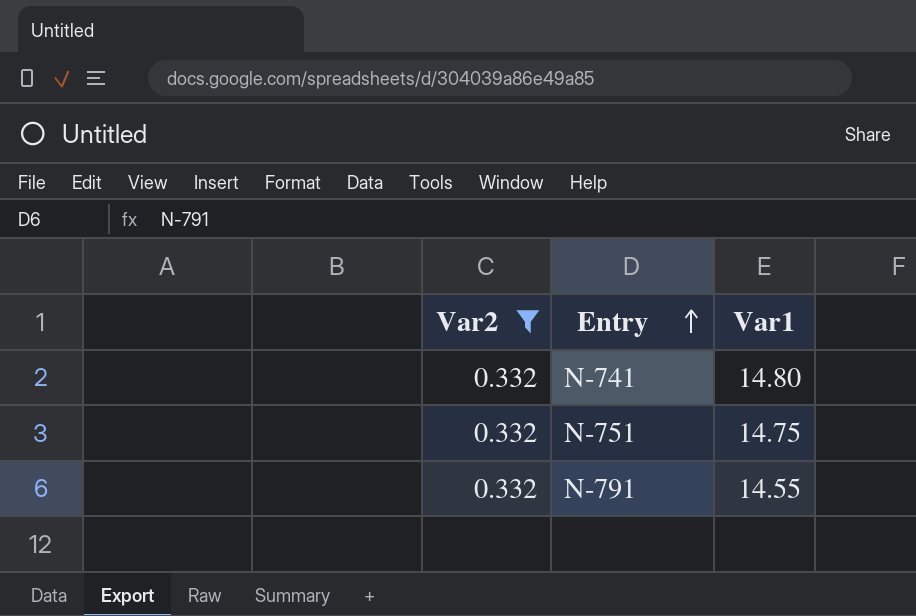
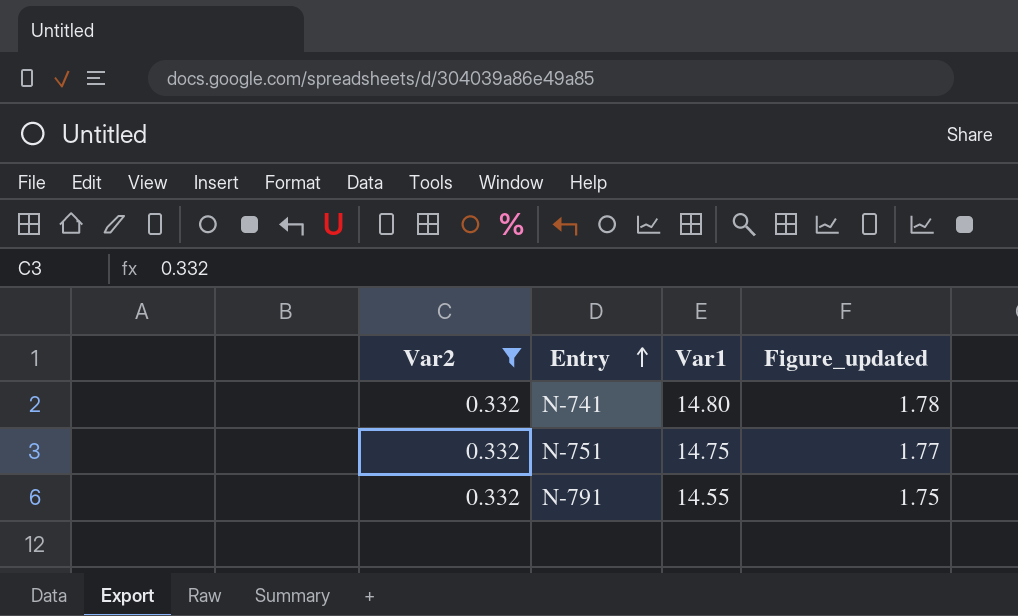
column Figure_updated | formula: none -> [Var1] * 0.12

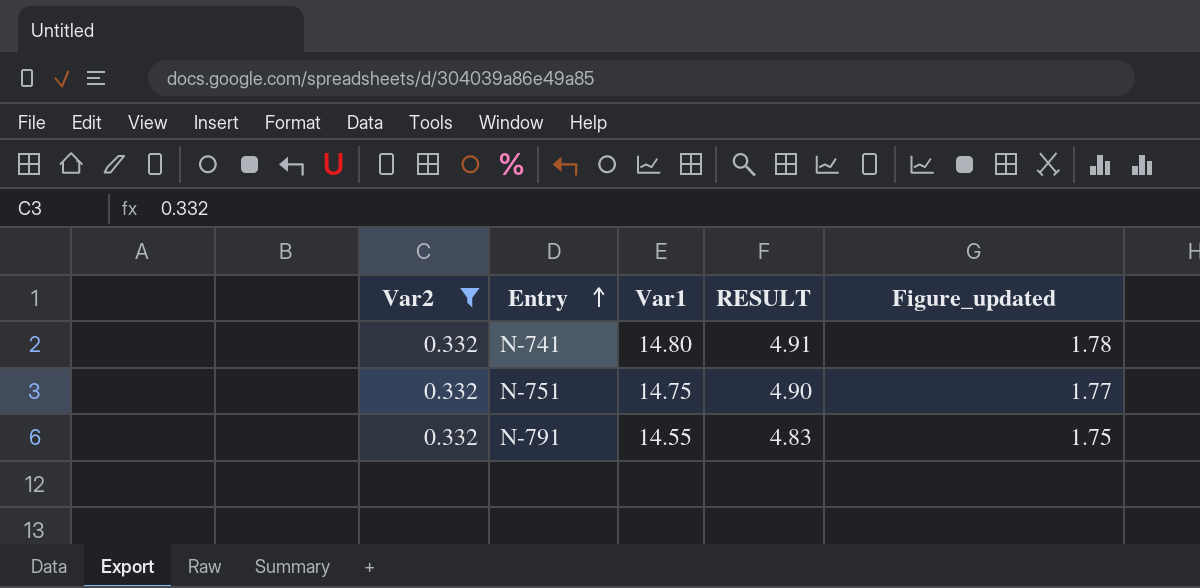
column RESULT | formula: none -> [Var2] * [Var1]

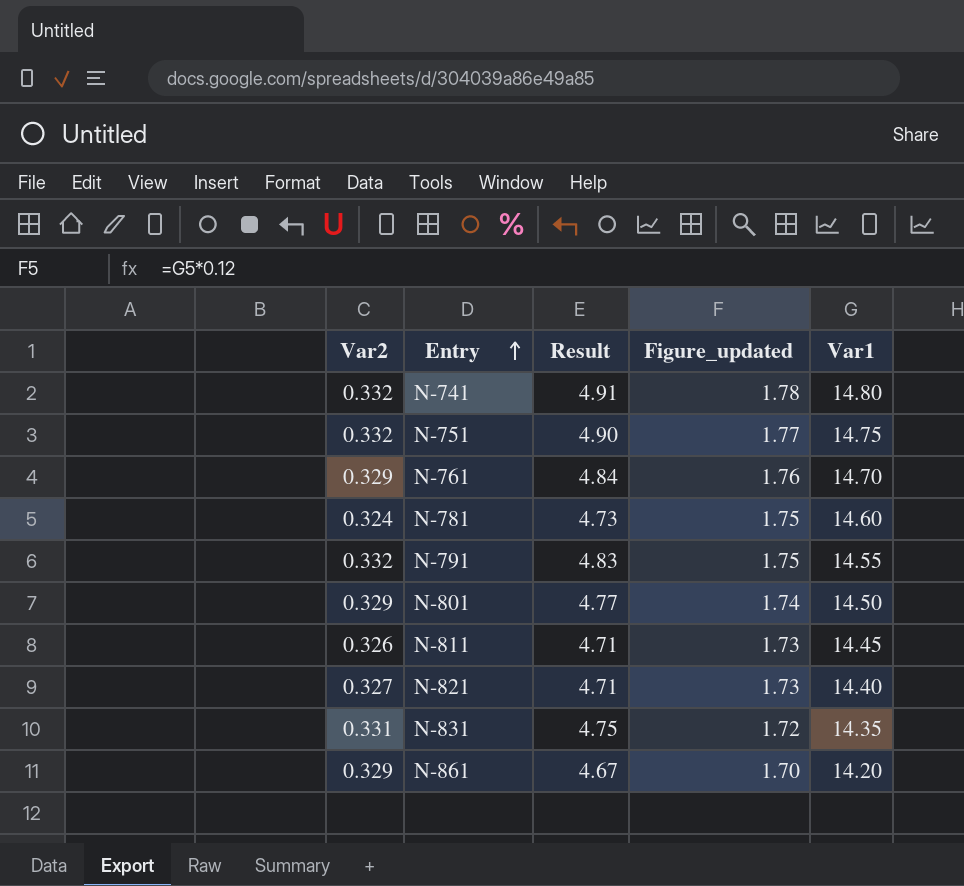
filter: Var2 = 0.332 -> none
column name: RESULT -> Result
column Var1 | position: 3 -> 5

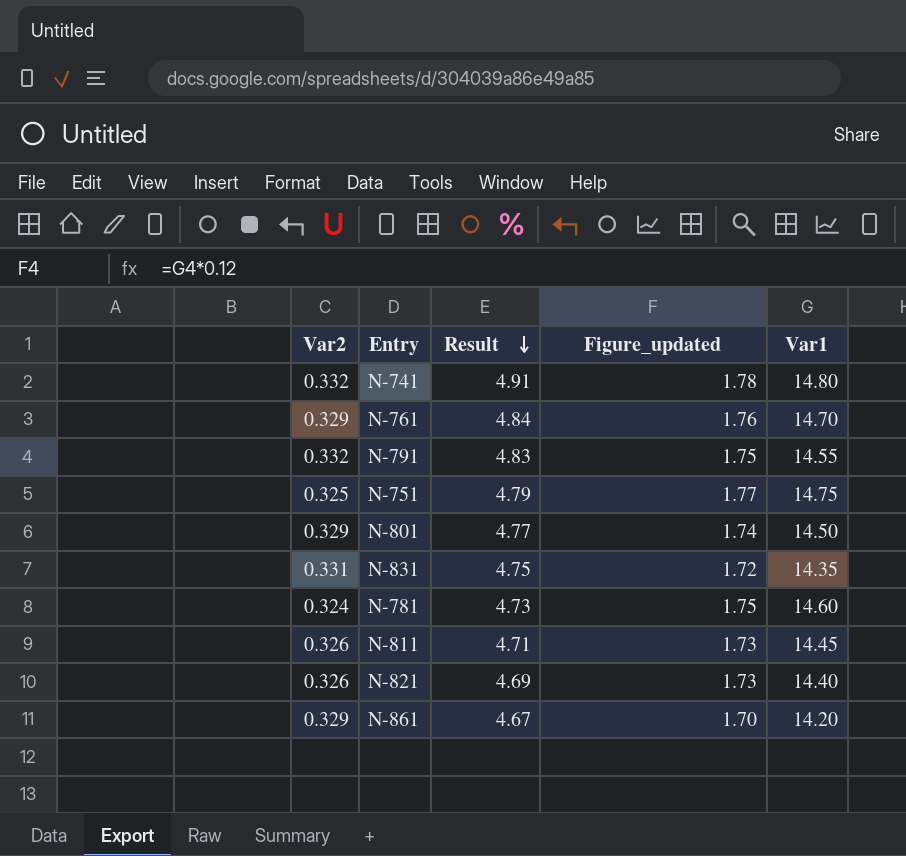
row order: Entry ascending -> Result descending
N-751 | Var2: 0.332 -> 0.325
N-751 | Result: 4.90 -> 4.79
N-821 | Var2: 0.327 -> 0.326
N-821 | Result: 4.71 -> 4.69

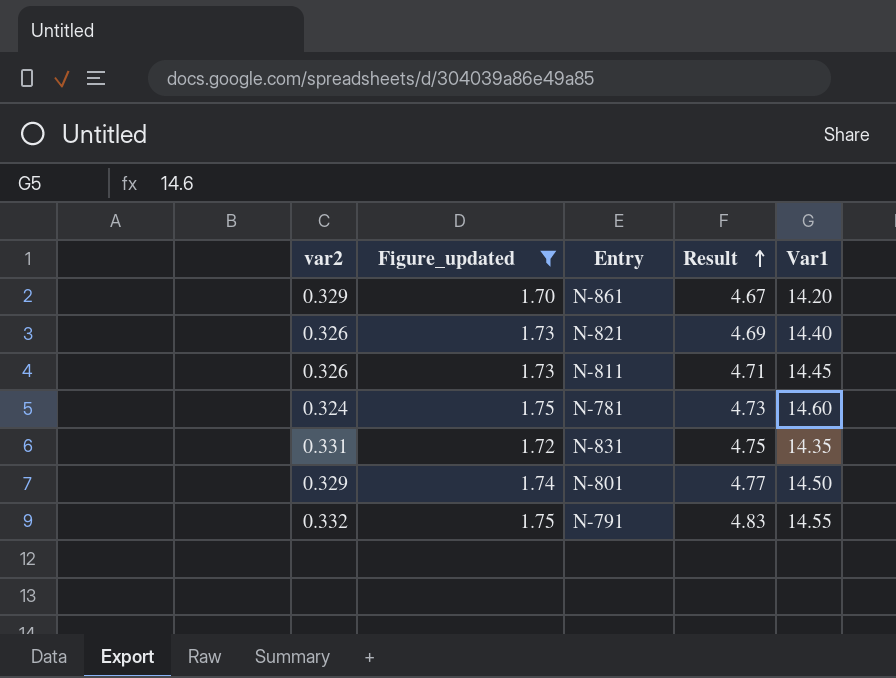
filter: none -> Figure_updated <= 1.75
row order: Result descending -> Result ascending
column name: Var2 -> var2
column Figure_updated | position: 4 -> 2

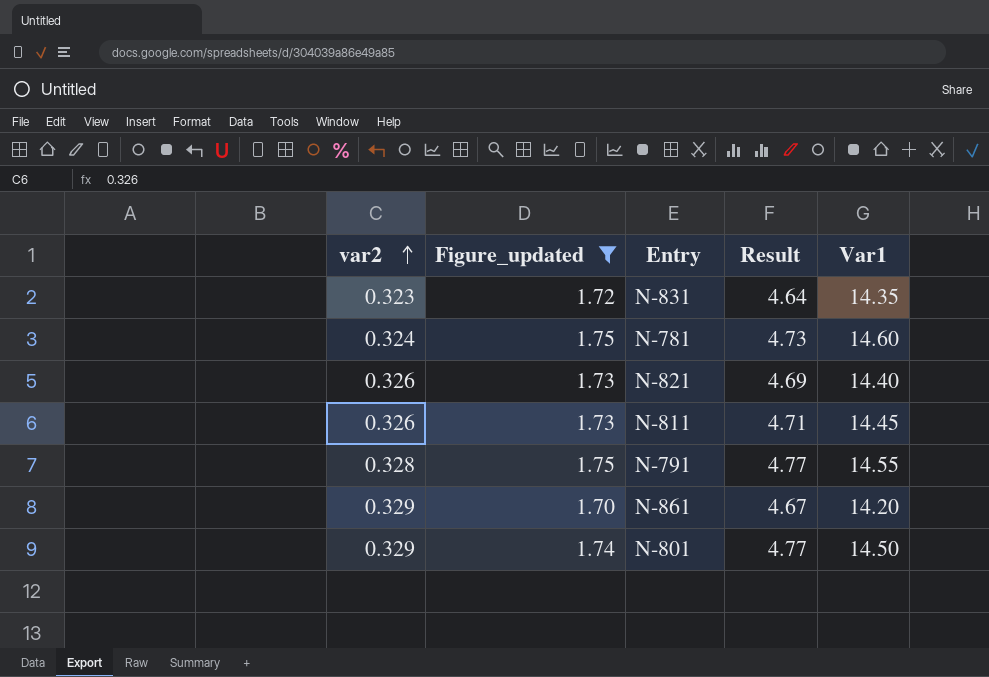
row order: Result ascending -> var2 ascending
N-831 | var2: 0.331 -> 0.323
N-831 | Result: 4.75 -> 4.64
N-791 | var2: 0.332 -> 0.328
N-791 | Result: 4.83 -> 4.77

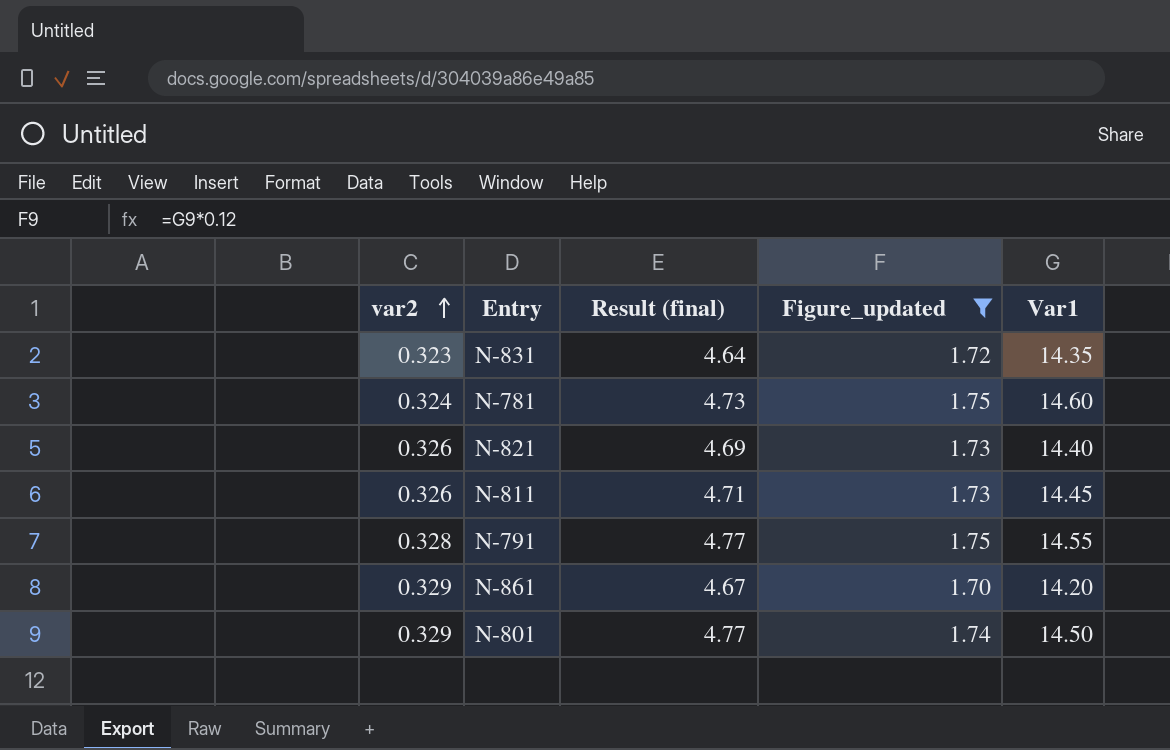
column name: Result -> Result (final)
column Figure_updated | position: 2 -> 4

